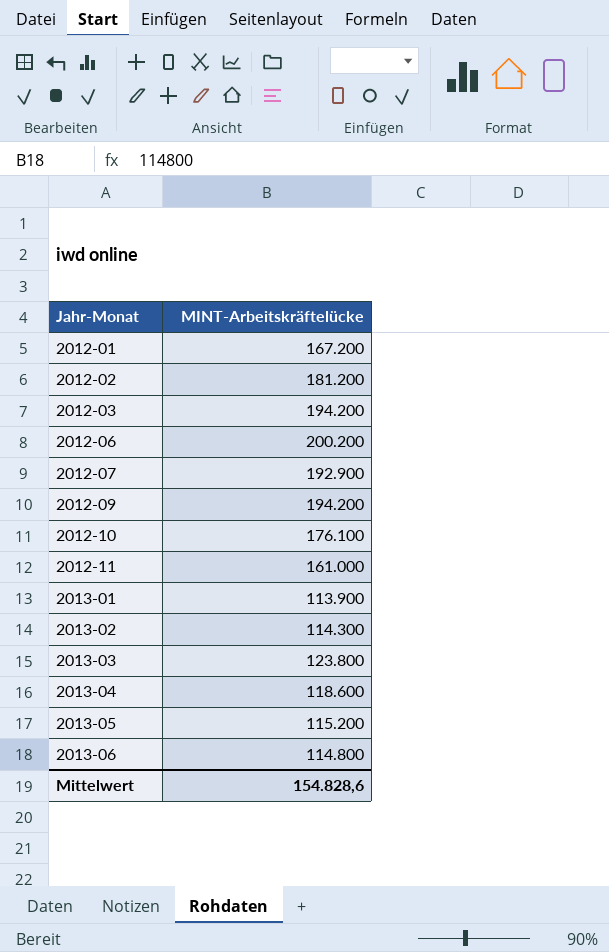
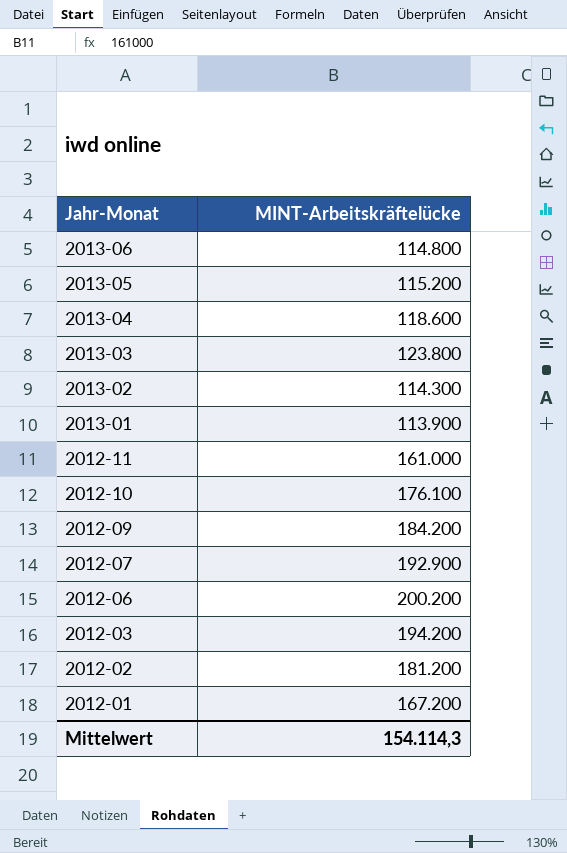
row order: Jahr-Monat ascending -> Jahr-Monat descending
2012-09 | MINT-Arbeitskräftelücke: 194.200 -> 184.200
Mittelwert | MINT-Arbeitskräftelücke: 154.828,6 -> 154.114,3

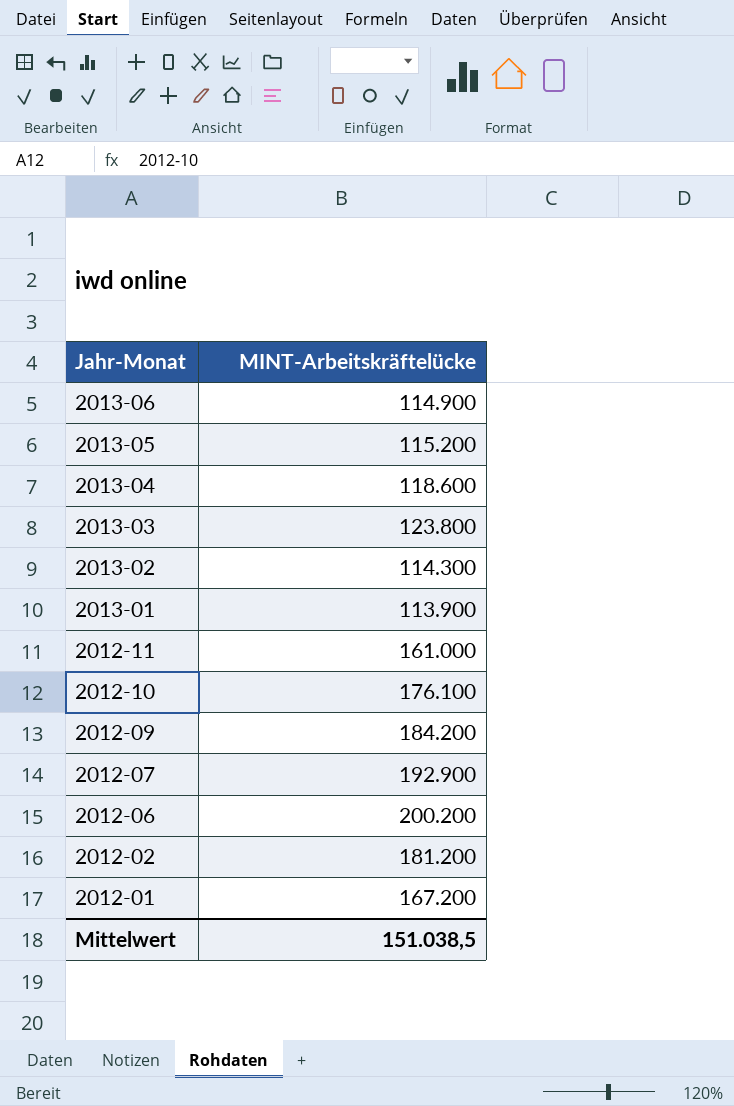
row 2012-03: 194.200 -> none
2013-06 | MINT-Arbeitskräftelücke: 114.800 -> 114.900
Mittelwert | MINT-Arbeitskräftelücke: 154.114,3 -> 151.038,5

